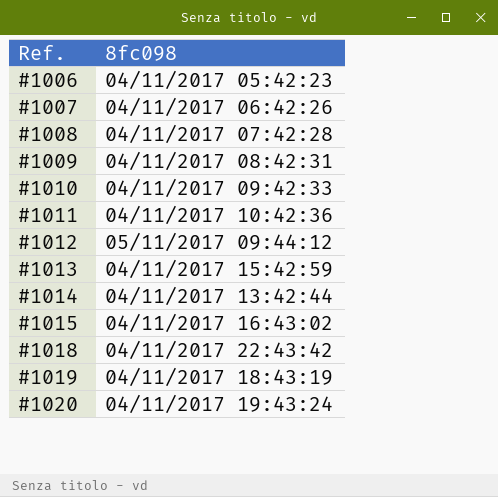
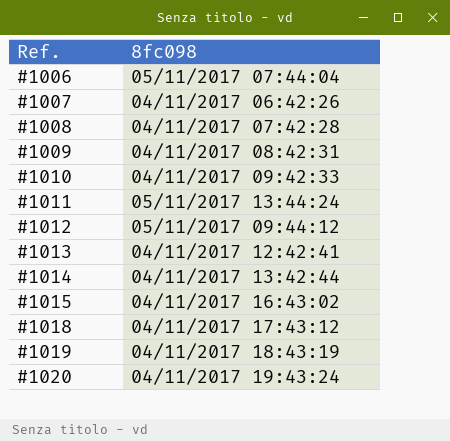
#1006 | 8fc098: 04/11/2017 05:42:23 -> 05/11/2017 07:44:04
#1011 | 8fc098: 04/11/2017 10:42:36 -> 05/11/2017 13:44:24
#1013 | 8fc098: 04/11/2017 15:42:59 -> 04/11/2017 12:42:41
#1018 | 8fc098: 04/11/2017 22:43:42 -> 04/11/2017 17:43:12

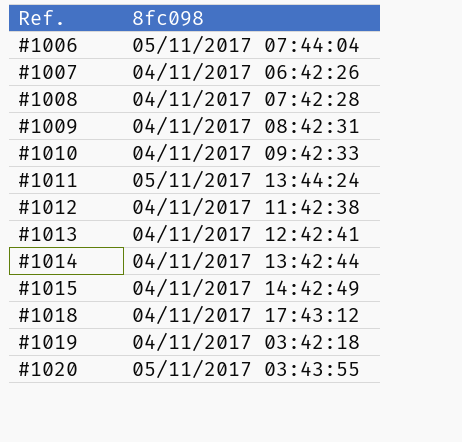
#1012 | 8fc098: 05/11/2017 09:44:12 -> 04/11/2017 11:42:38
#1015 | 8fc098: 04/11/2017 16:43:02 -> 04/11/2017 14:42:49
#1019 | 8fc098: 04/11/2017 18:43:19 -> 04/11/2017 03:42:18
#1020 | 8fc098: 04/11/2017 19:43:24 -> 05/11/2017 03:43:55

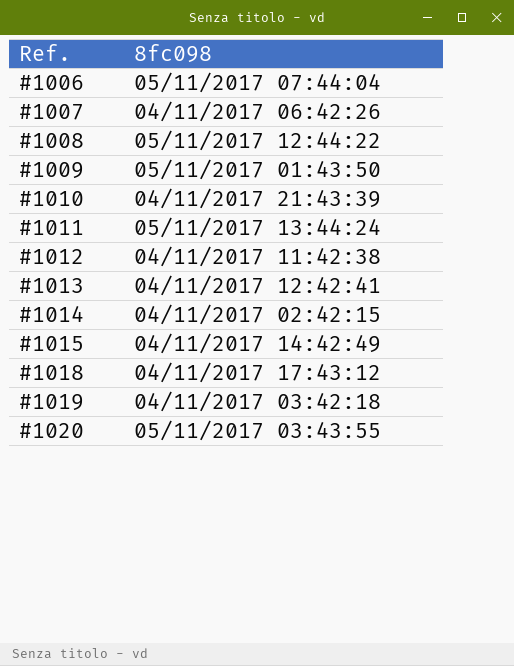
#1008 | 8fc098: 04/11/2017 07:42:28 -> 05/11/2017 12:44:22
#1009 | 8fc098: 04/11/2017 08:42:31 -> 05/11/2017 01:43:50
#1010 | 8fc098: 04/11/2017 09:42:33 -> 04/11/2017 21:43:39
#1014 | 8fc098: 04/11/2017 13:42:44 -> 04/11/2017 02:42:15

